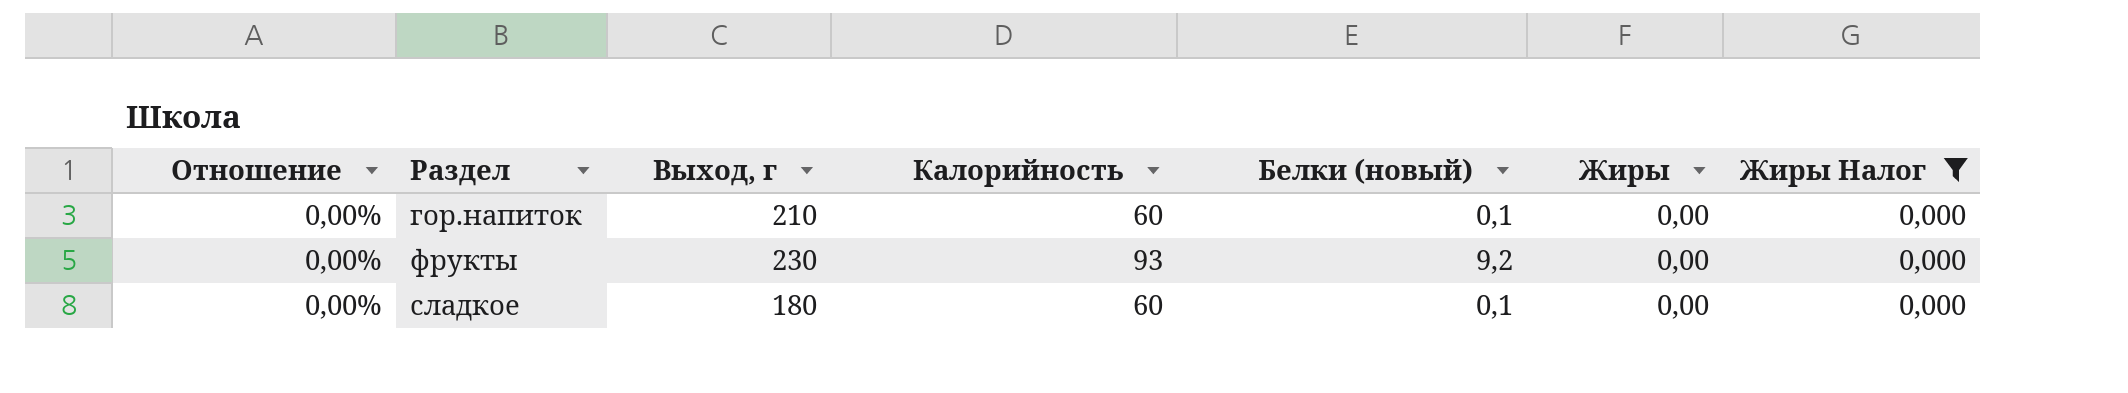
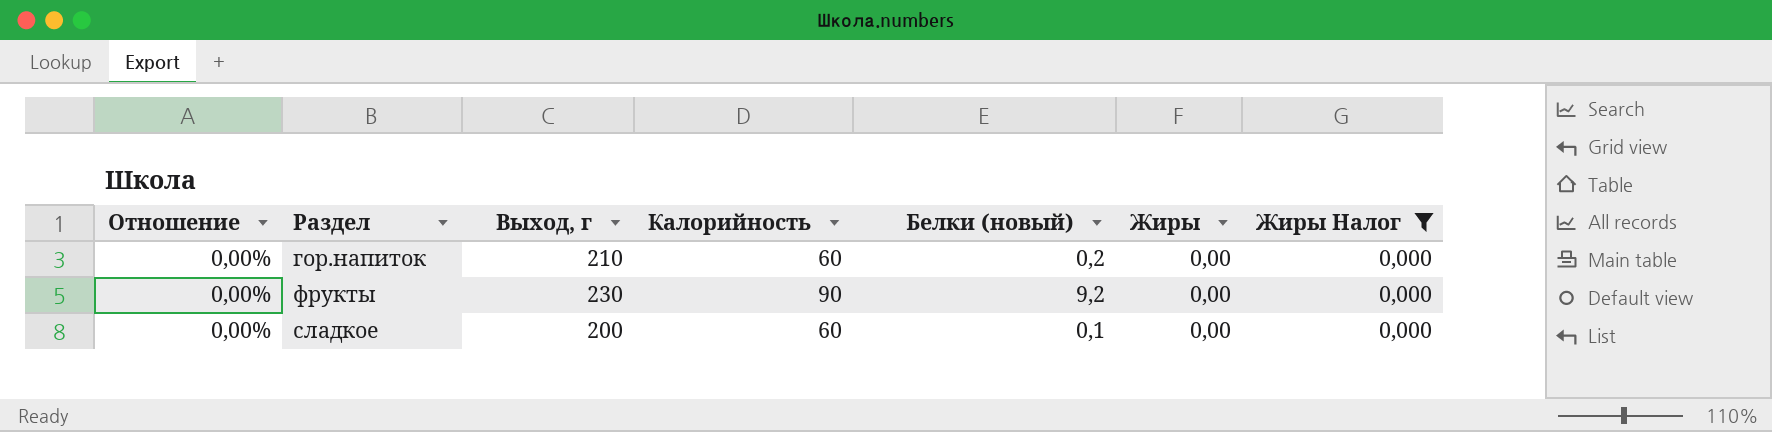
гор.напиток | Белки (новый): 0,1 -> 0,2
фрукты | Калорийность: 93 -> 90
сладкое | Выход, г: 180 -> 200

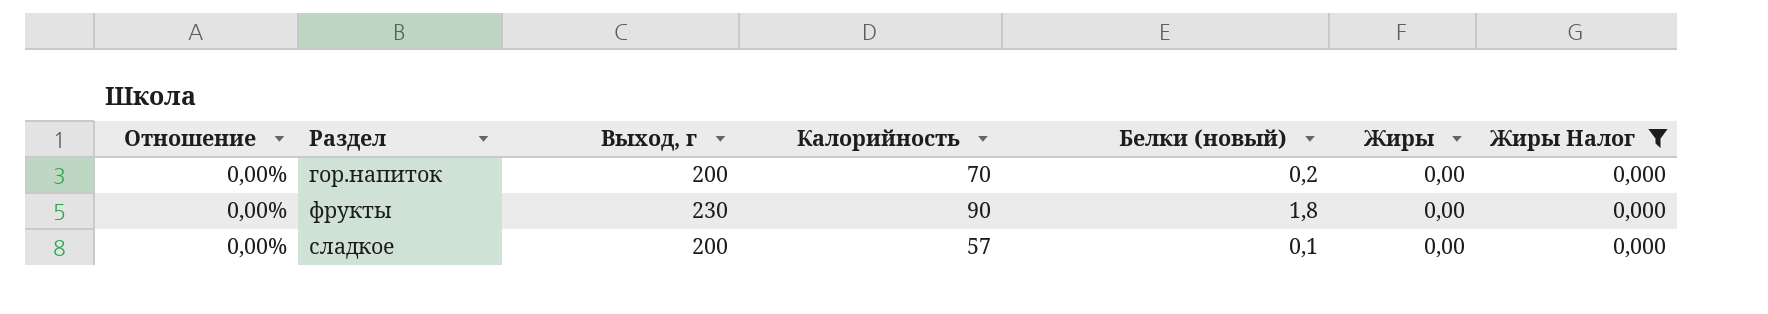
гор.напиток | Выход, г: 210 -> 200
гор.напиток | Калорийность: 60 -> 70
фрукты | Белки (новый): 9,2 -> 1,8
сладкое | Калорийность: 60 -> 57

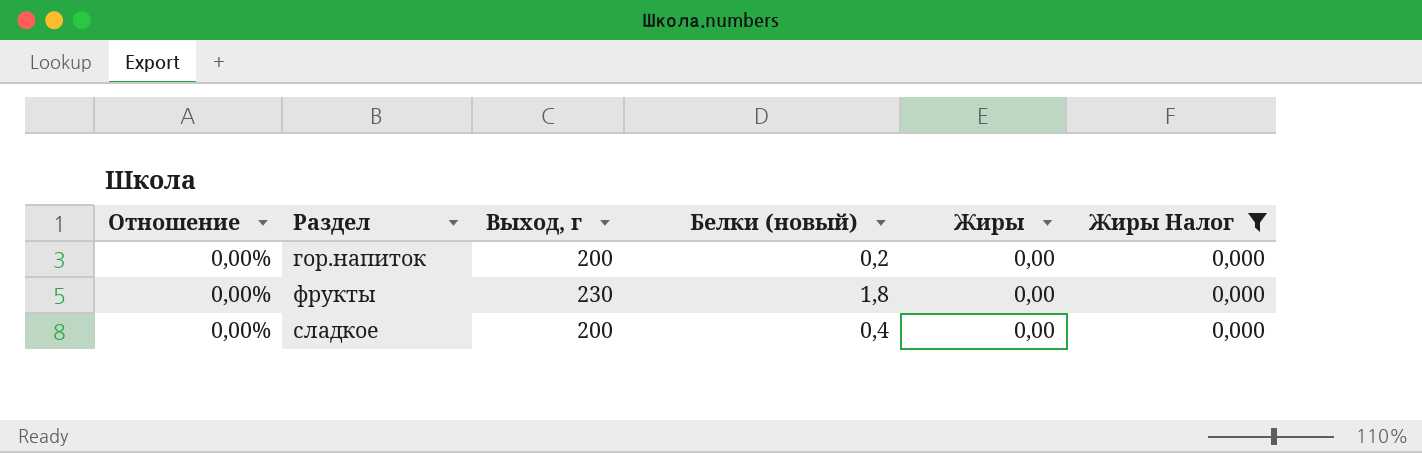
column Калорийность | position: 4 -> none
сладкое | Белки (новый): 0,1 -> 0,4

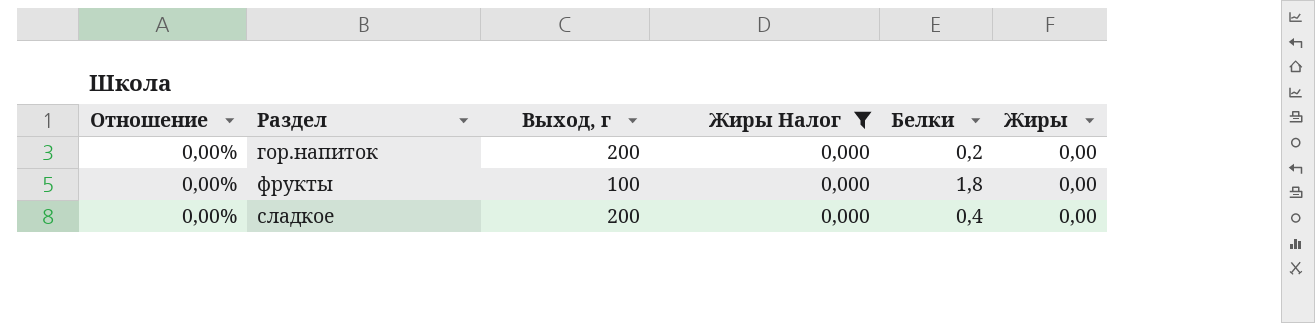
column Жиры Налог | position: 6 -> 4
column name: Белки (новый) -> Белки
фрукты | Выход, г: 230 -> 100

